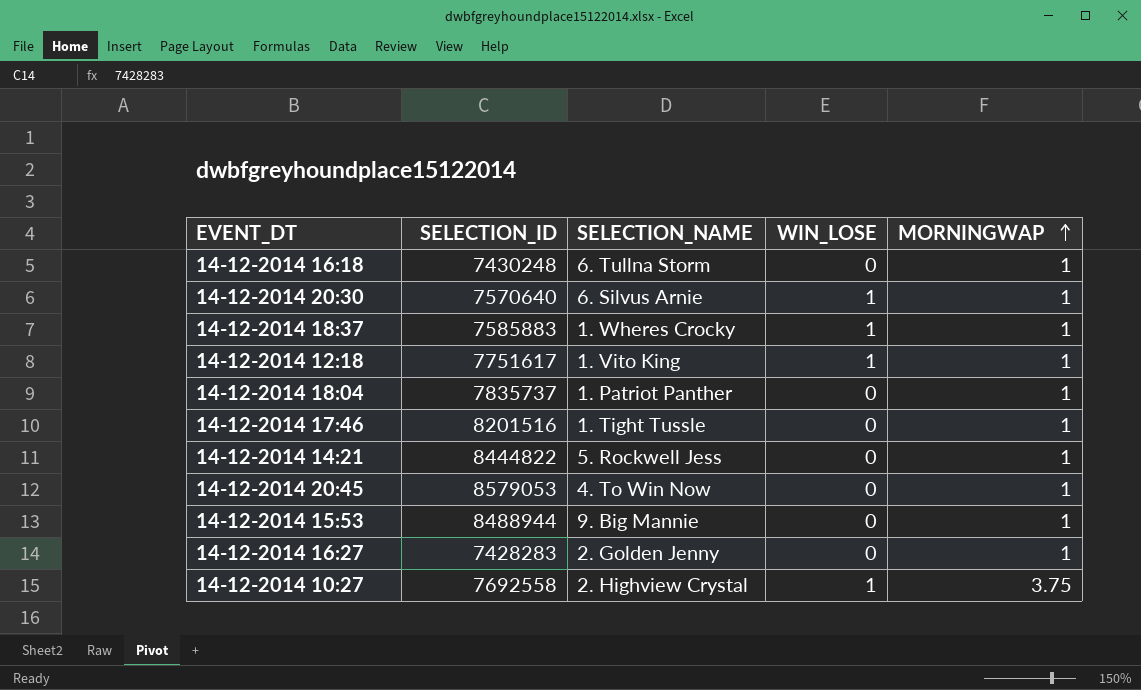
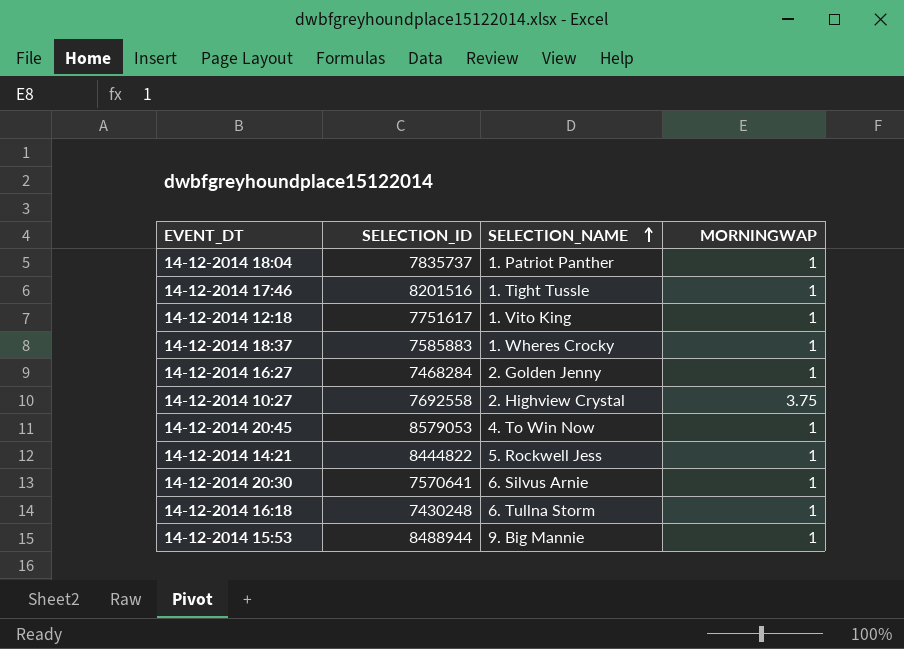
row order: MORNINGWAP ascending -> SELECTION_NAME ascending
column WIN_LOSE | position: 4 -> none
14-12-2014 16:27 | SELECTION_ID: 7428283 -> 7468284
14-12-2014 20:30 | SELECTION_ID: 7570640 -> 7570641

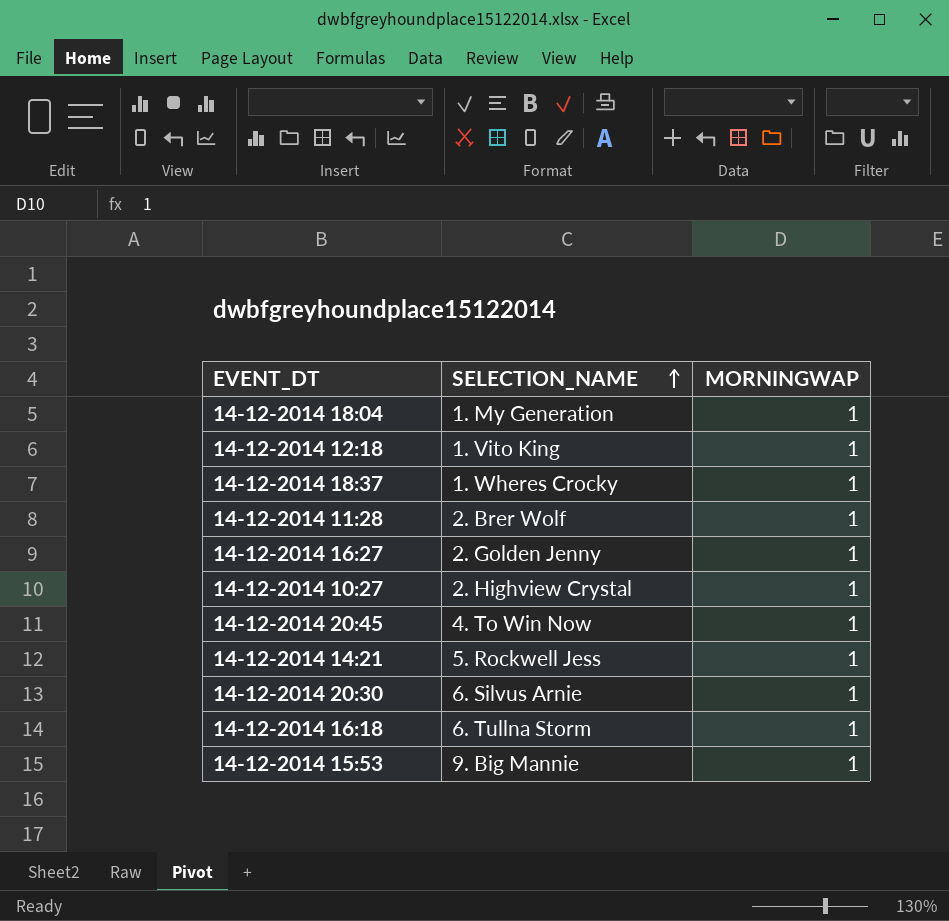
column SELECTION_ID | position: 2 -> none
row 14-12-2014 17:46: 8201516 | 1. Tight Tussle | 1 -> none
14-12-2014 18:04 | SELECTION_NAME: 1. Patriot Panther -> 1. My Generation
row 14-12-2014 11:28: none -> 2. Brer Wolf | 1
14-12-2014 10:27 | MORNINGWAP: 3.75 -> 1

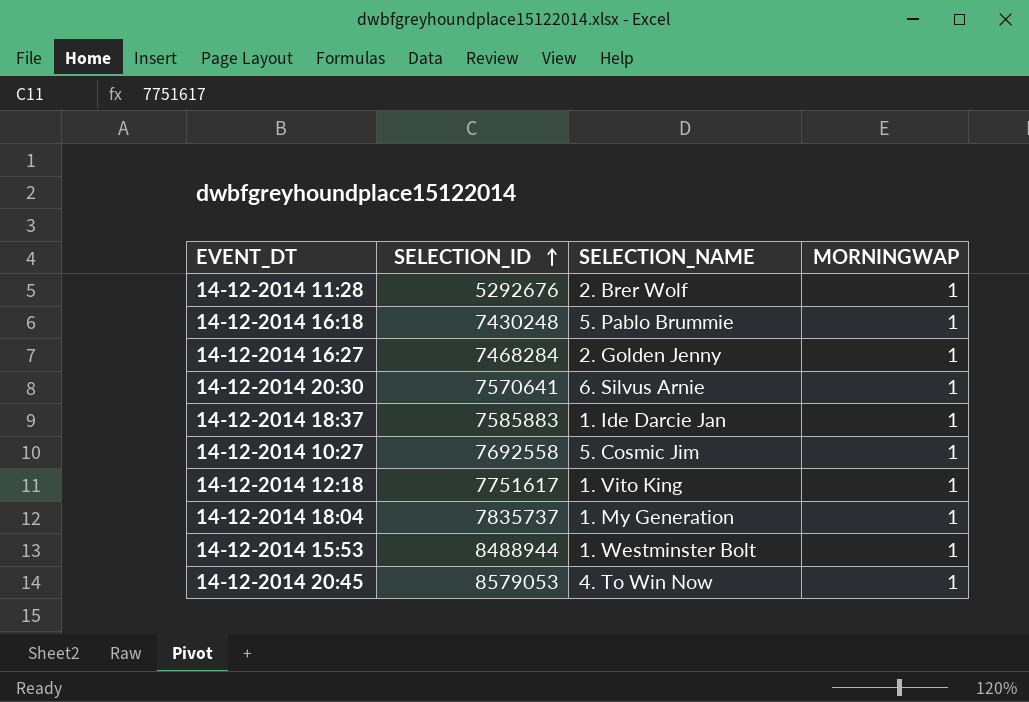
row order: SELECTION_NAME ascending -> SELECTION_ID ascending
column SELECTION_ID | position: none -> 2
row 14-12-2014 14:21: 5. Rockwell Jess | 1 -> none
14-12-2014 16:18 | SELECTION_NAME: 6. Tullna Storm -> 5. Pablo Brummie
14-12-2014 18:37 | SELECTION_NAME: 1. Wheres Crocky -> 1. Ide Darcie Jan
14-12-2014 10:27 | SELECTION_NAME: 2. Highview Crystal -> 5. Cosmic Jim
14-12-2014 15:53 | SELECTION_NAME: 9. Big Mannie -> 1. Westminster Bolt

